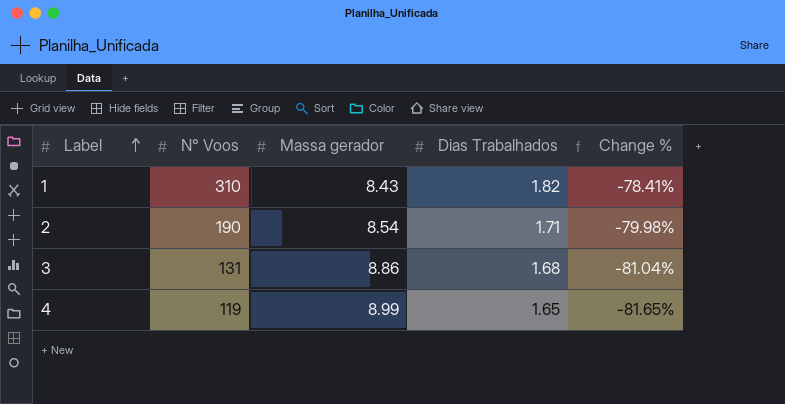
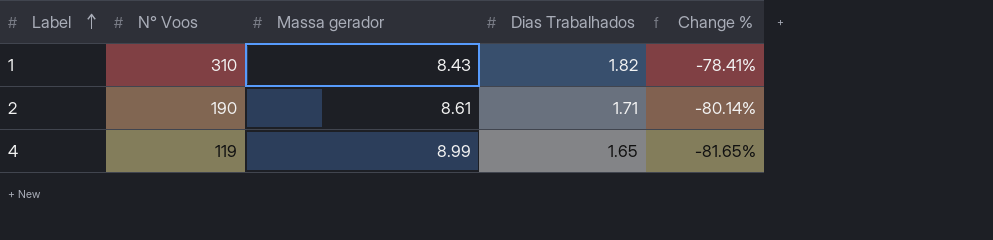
row 3: 131 | 8.86 | 1.68 | -81.04% -> none
2 | Massa gerador: 8.54 -> 8.61
2 | Change %: -79.98% -> -80.14%

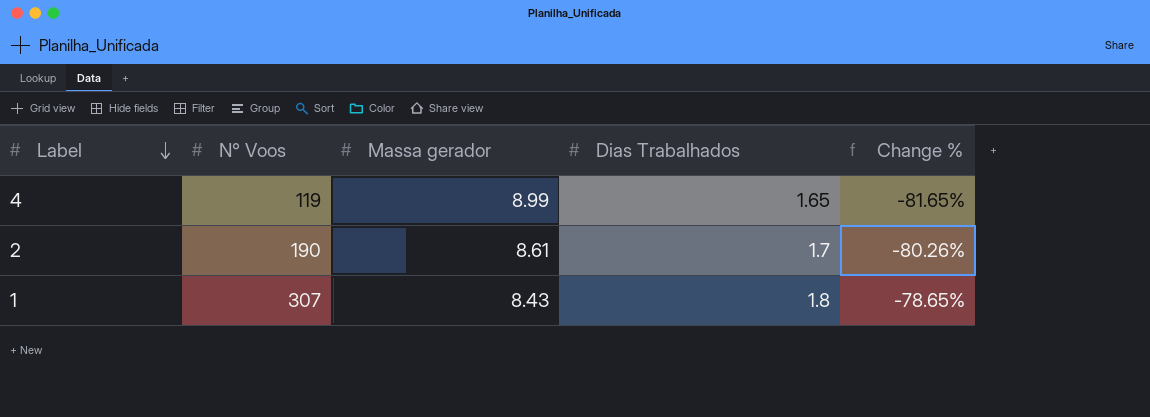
row order: Label ascending -> Label descending
2 | Dias Trabalhados: 1.71 -> 1.7
2 | Change %: -80.14% -> -80.26%
1 | N° Voos: 310 -> 307
1 | Dias Trabalhados: 1.82 -> 1.8
1 | Change %: -78.41% -> -78.65%

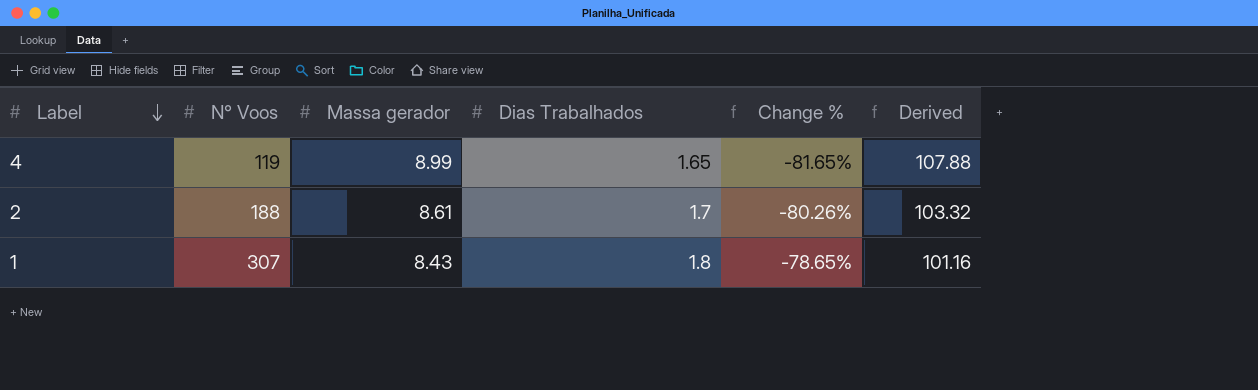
column Derived | formula: none -> [Massa gerador] * 12
2 | N° Voos: 190 -> 188

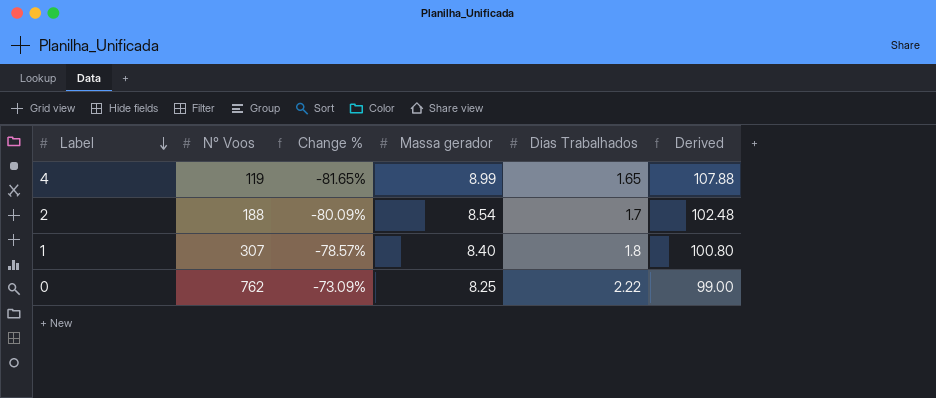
column Change % | position: 5 -> 3
2 | Change %: -80.26% -> -80.09%
2 | Massa gerador: 8.61 -> 8.54
2 | Derived: 103.32 -> 102.48
1 | Change %: -78.65% -> -78.57%
1 | Massa gerador: 8.43 -> 8.40
1 | Derived: 101.16 -> 100.80
row 0: none -> 762 | -73.09% | 8.25 | 2.22 | 99.00

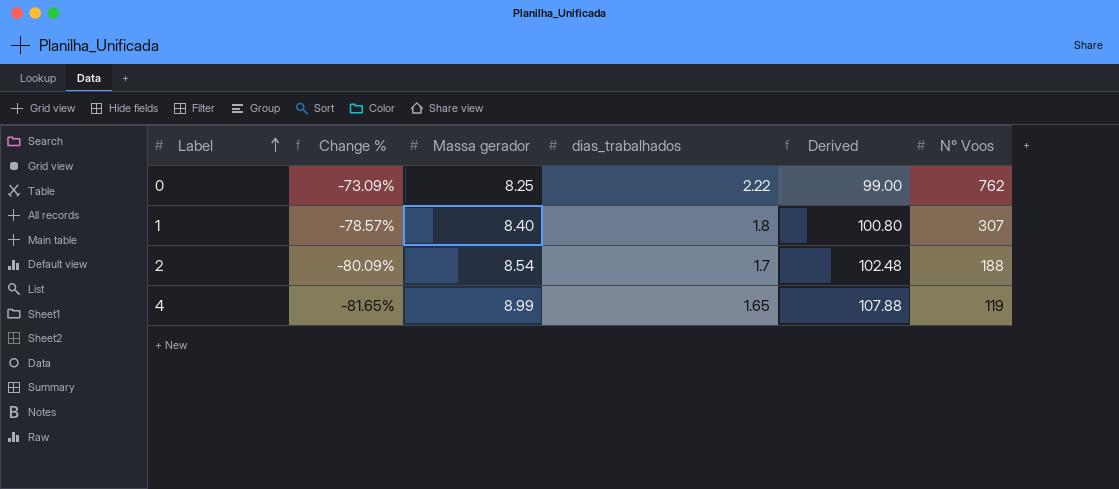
row order: Label descending -> Label ascending
column name: Dias Trabalhados -> dias_trabalhados
column N° Voos | position: 2 -> 6

